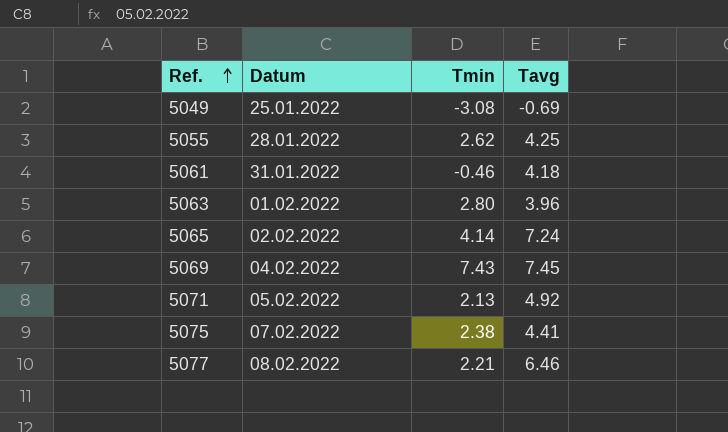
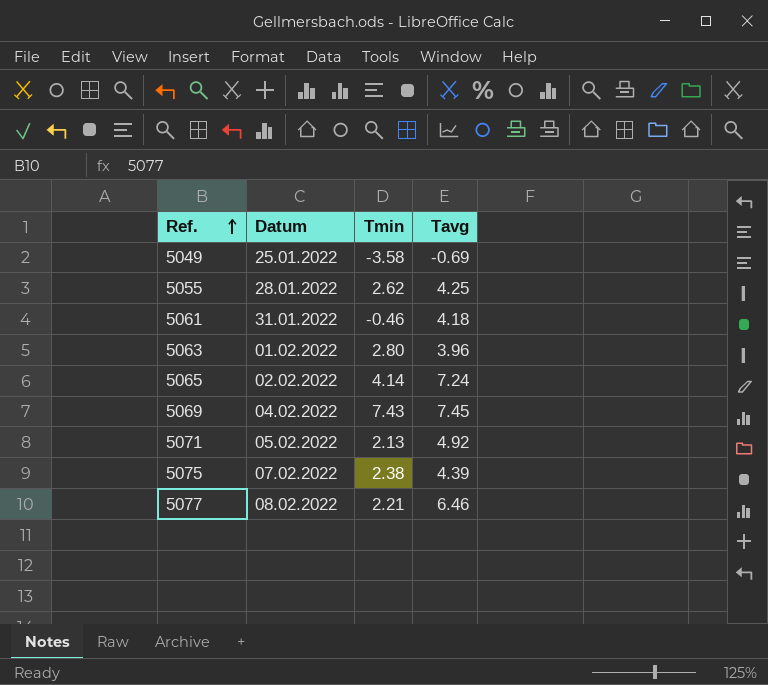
5049 | Tmin: -3.08 -> -3.58
5075 | Tavg: 4.41 -> 4.39

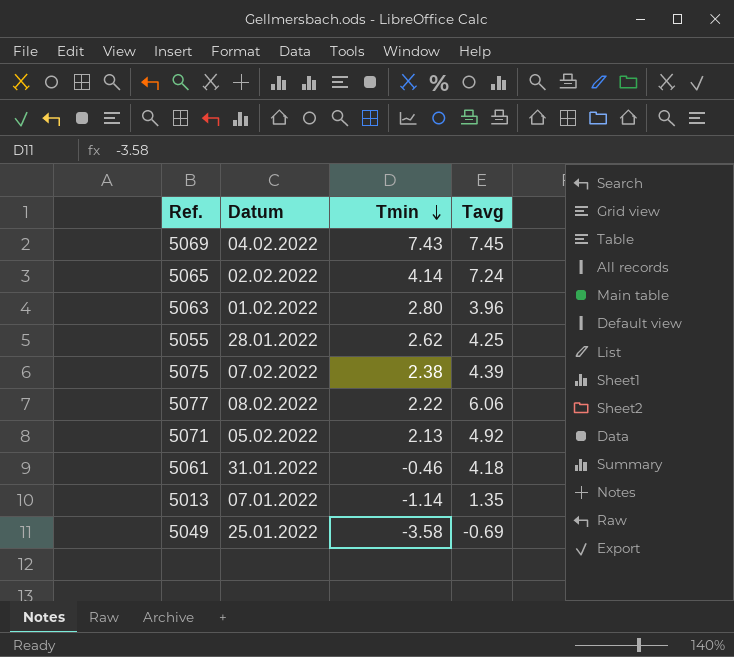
row order: Ref. ascending -> Tmin descending
5077 | Tmin: 2.21 -> 2.22
5077 | Tavg: 6.46 -> 6.06
row 5013: none -> 07.01.2022 | -1.14 | 1.35

